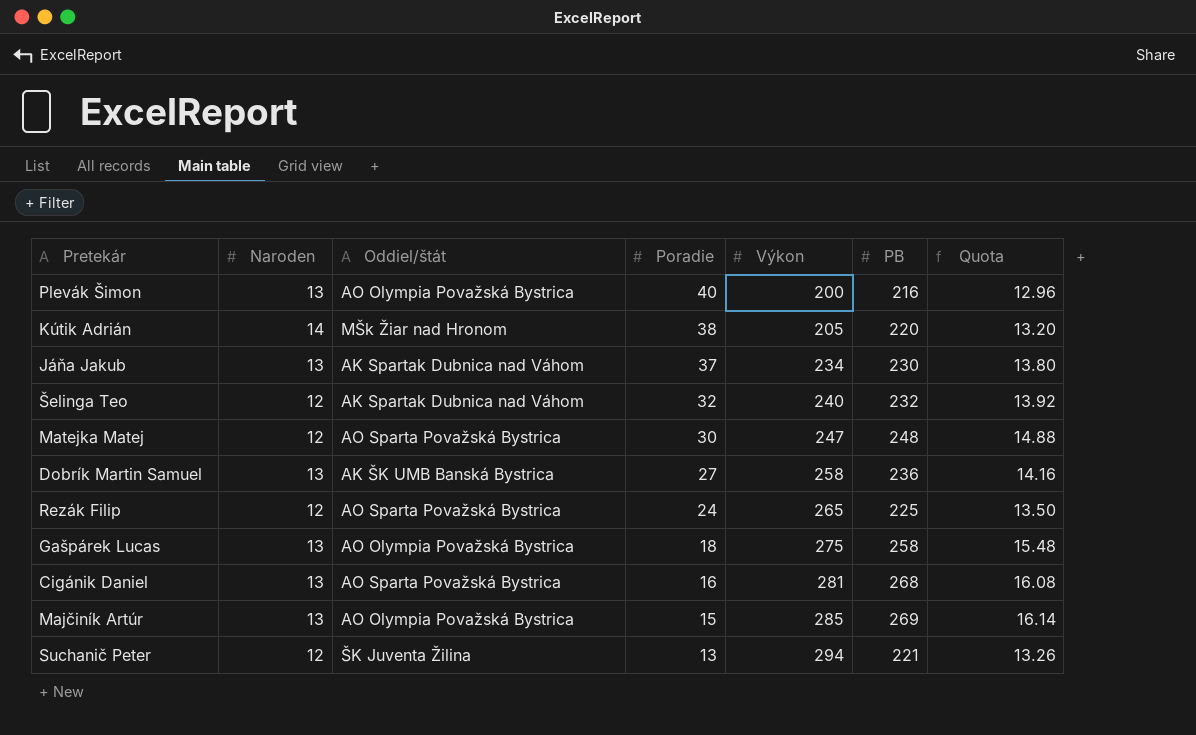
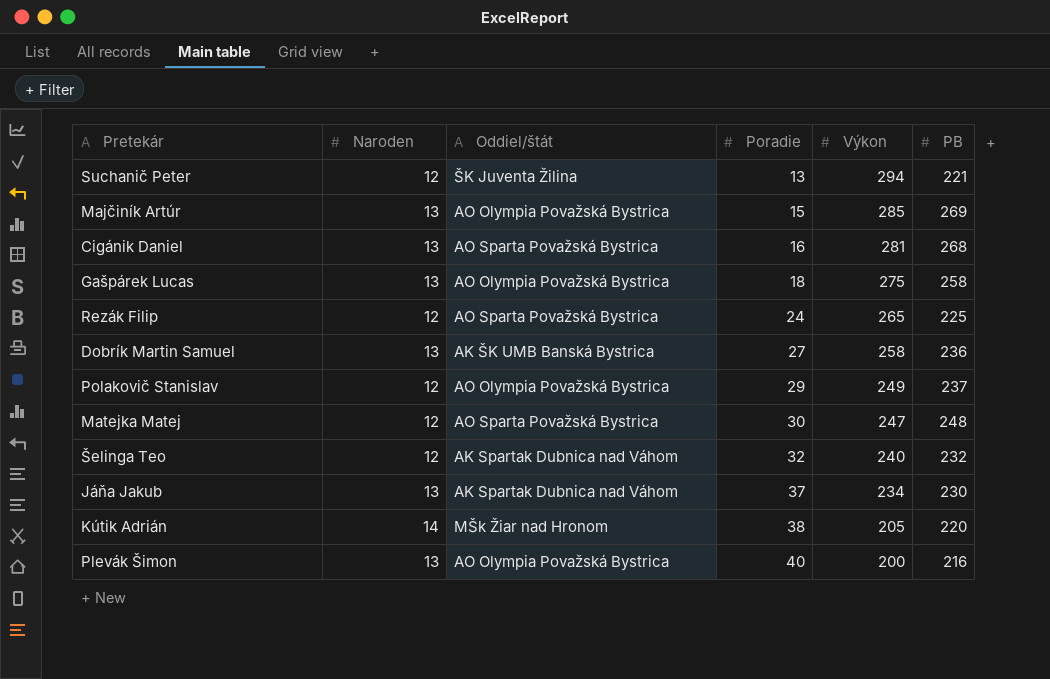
row order: Poradie descending -> Poradie ascending
column Quota | formula: [PB] * 0.06 -> none
row Polakovič Stanislav: none -> 12 | AO Olympia Považská Bystrica | 29 | 249 | 237

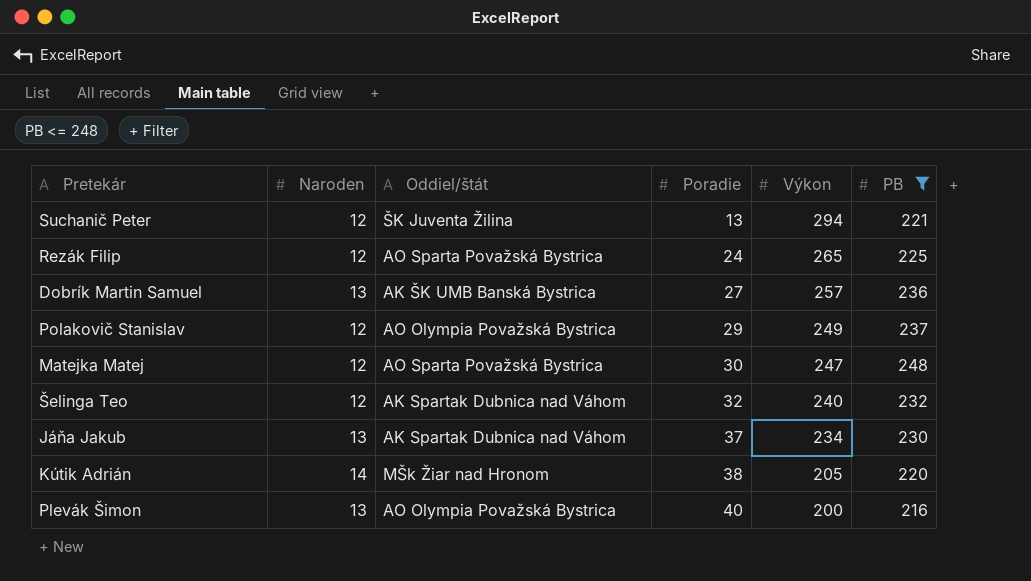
filter: none -> PB <= 248
Dobrík Martin Samuel | Výkon: 258 -> 257

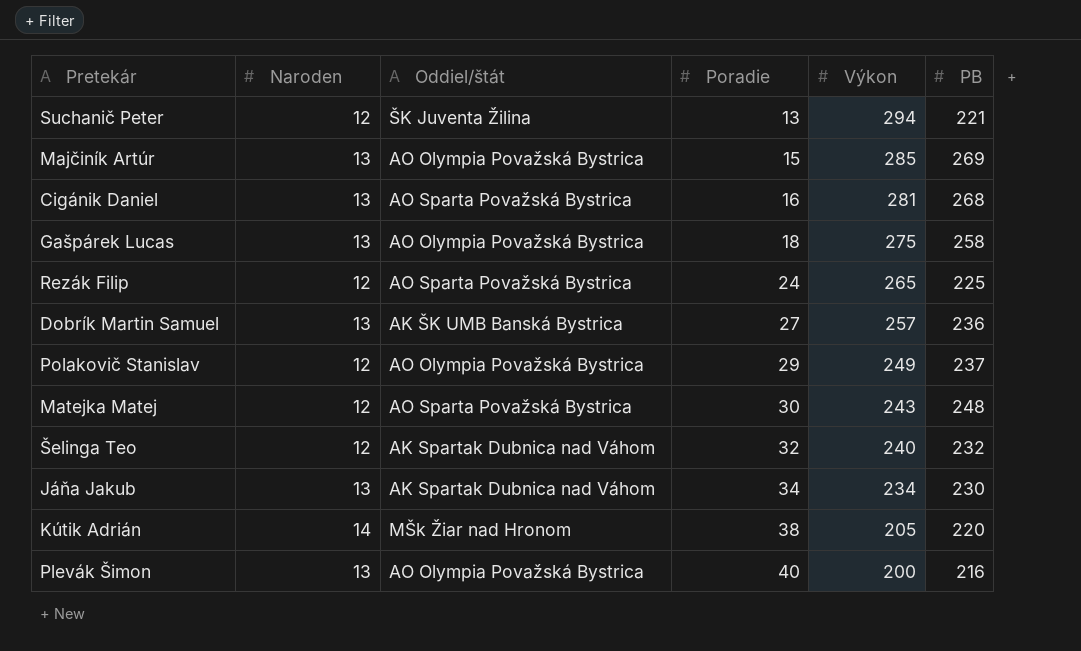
filter: PB <= 248 -> none
Matejka Matej | Výkon: 247 -> 243
Jáňa Jakub | Poradie: 37 -> 34

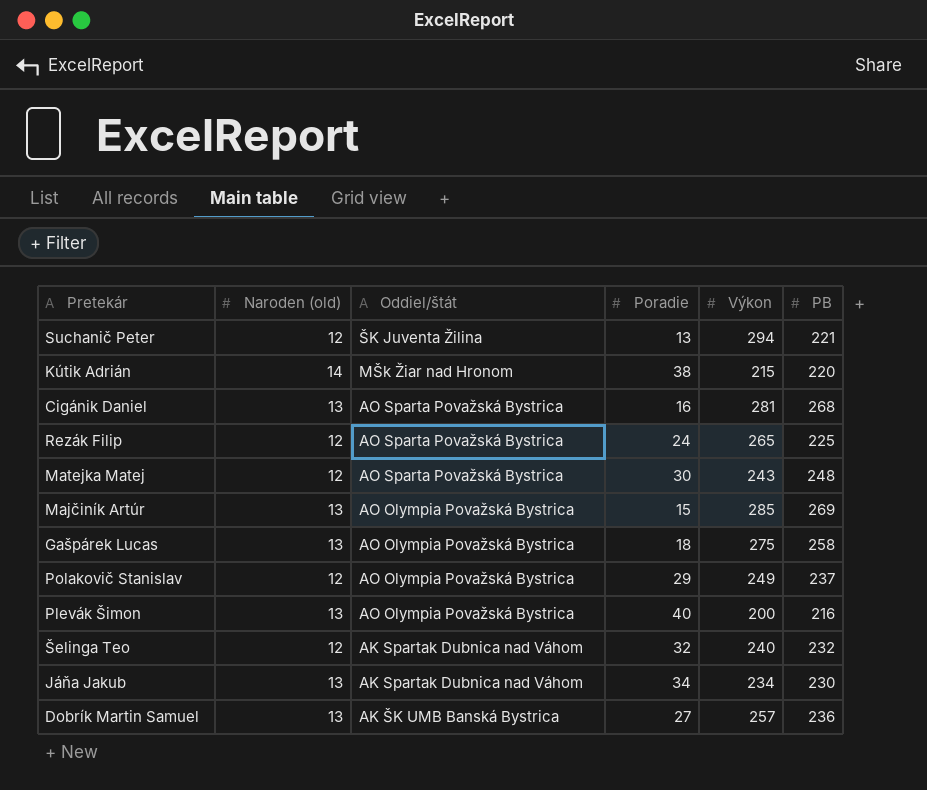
row order: Poradie ascending -> Oddiel/štát descending
column name: Naroden -> Naroden (old)
Kútik Adrián | Výkon: 205 -> 215

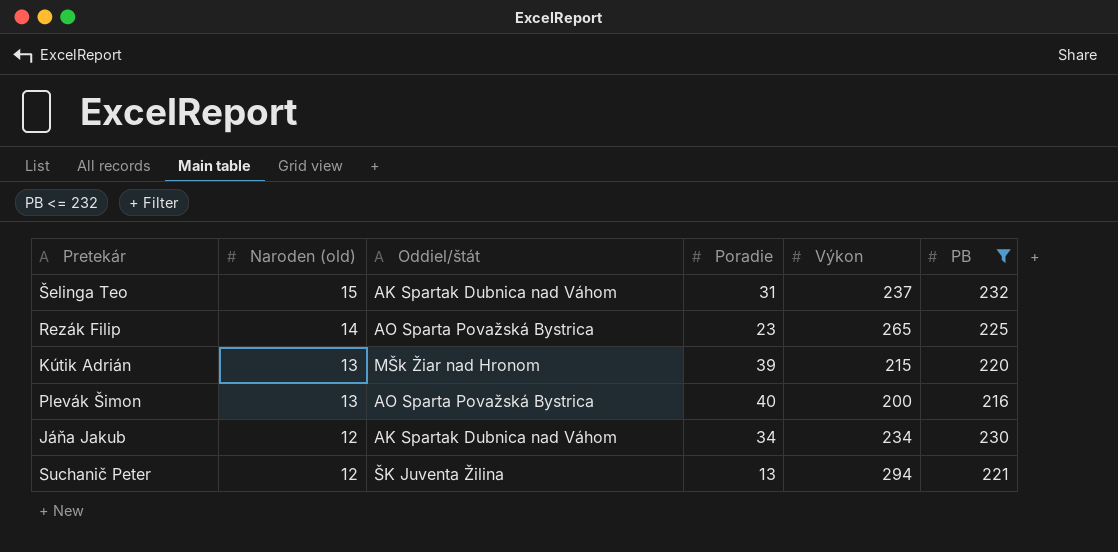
filter: none -> PB <= 232
row order: Oddiel/štát descending -> Naroden (old) descending
Šelinga Teo | Naroden (old): 12 -> 15
Šelinga Teo | Poradie: 32 -> 31
Šelinga Teo | Výkon: 240 -> 237
Rezák Filip | Naroden (old): 12 -> 14
Rezák Filip | Poradie: 24 -> 23
Kútik Adrián | Naroden (old): 14 -> 13
Kútik Adrián | Poradie: 38 -> 39
Plevák Šimon | Oddiel/štát: AO Olympia Považská Bystrica -> AO Sparta Považská Bystrica
Jáňa Jakub | Naroden (old): 13 -> 12

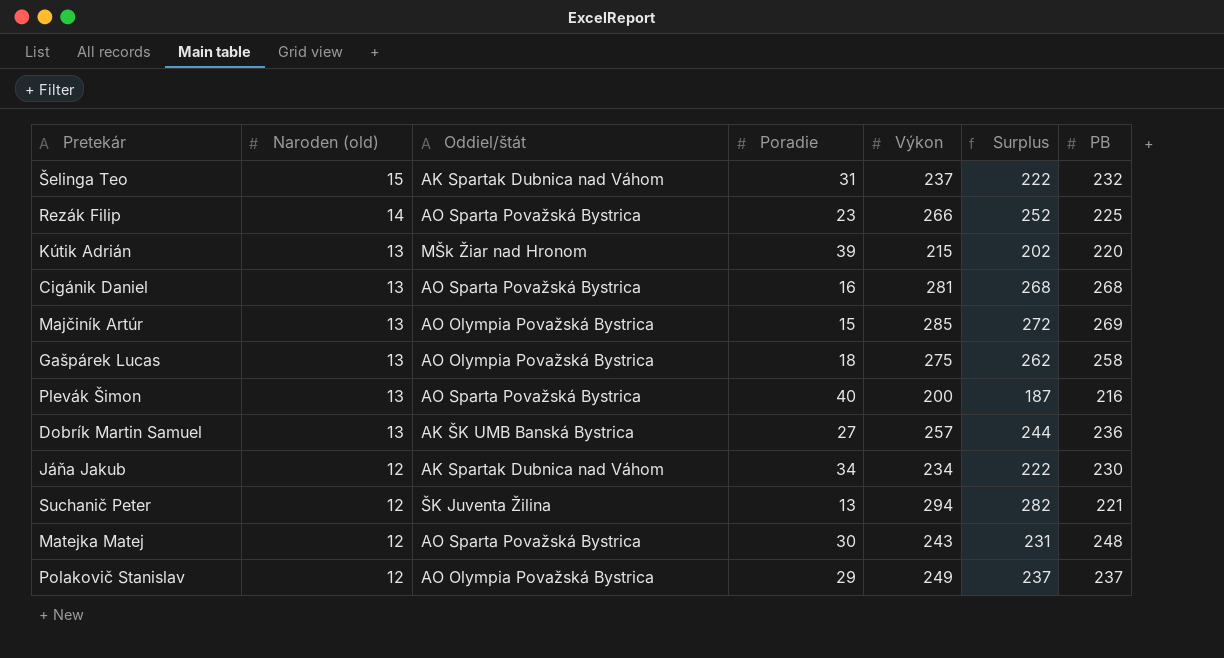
filter: PB <= 232 -> none
column Surplus | formula: none -> [Výkon] - [Naroden (old)]
Rezák Filip | Výkon: 265 -> 266

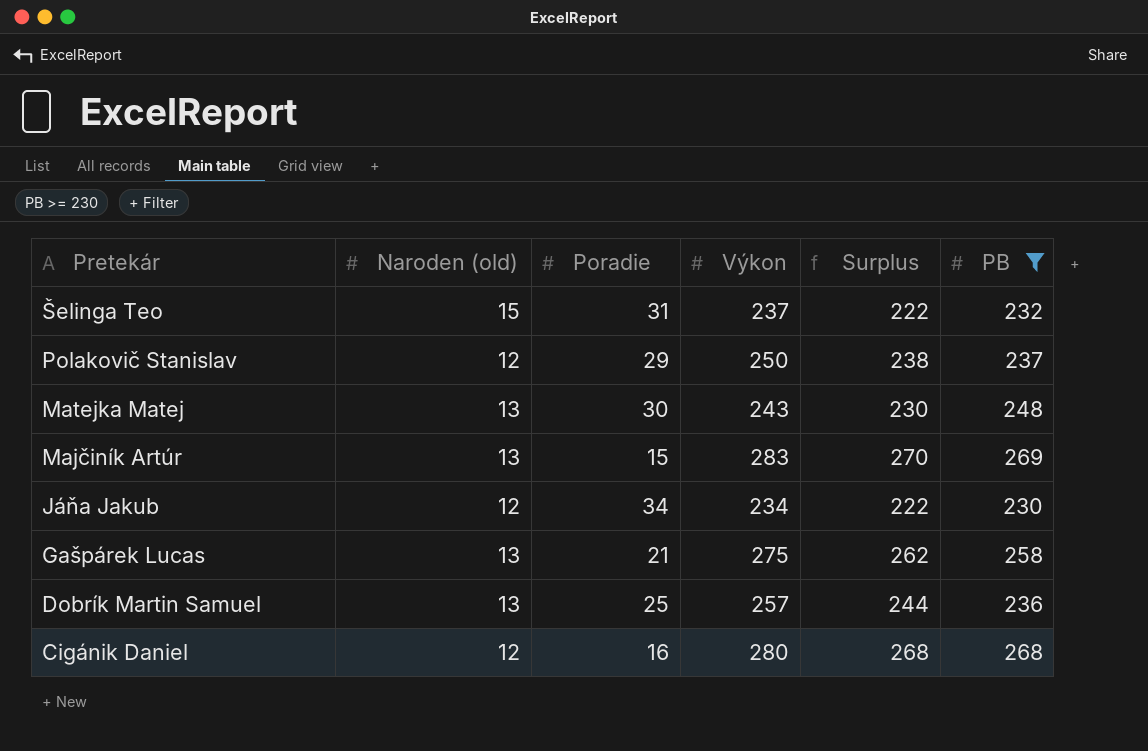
filter: none -> PB >= 230
row order: Naroden (old) descending -> Pretekár descending
column Oddiel/štát | position: 3 -> none
Polakovič Stanislav | Výkon: 249 -> 250
Polakovič Stanislav | Surplus: 237 -> 238
Matejka Matej | Naroden (old): 12 -> 13
Matejka Matej | Surplus: 231 -> 230
Majčiník Artúr | Výkon: 285 -> 283
Majčiník Artúr | Surplus: 272 -> 270
Gašpárek Lucas | Poradie: 18 -> 21
Dobrík Martin Samuel | Poradie: 27 -> 25
Cigánik Daniel | Naroden (old): 13 -> 12
Cigánik Daniel | Výkon: 281 -> 280

